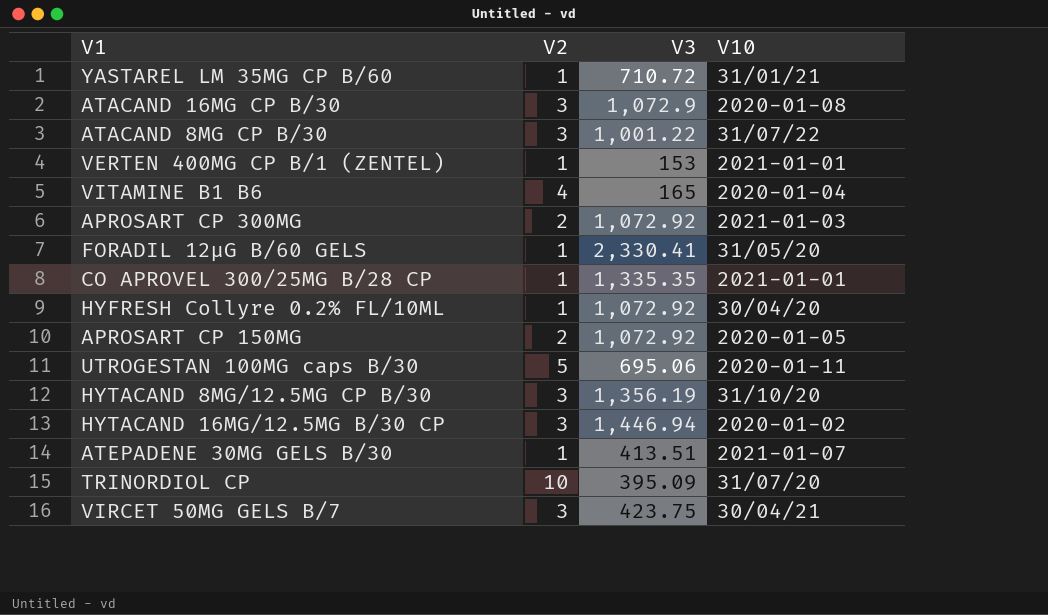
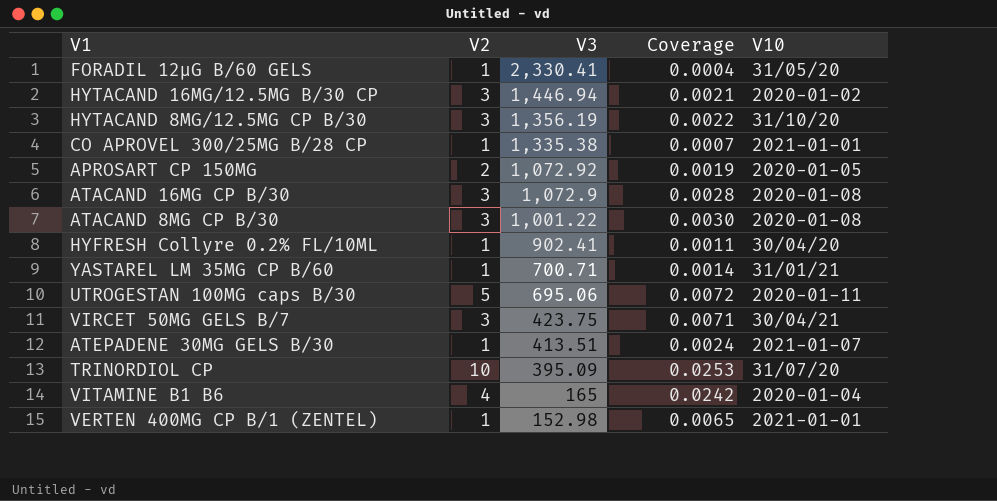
row order: none -> V3 descending
column Coverage | formula: none -> [V2] / [V3]
row APROSART CP 300MG: 2 | 1,072.92 | 2021-01-03 -> none
CO APROVEL 300/25MG B/28 CP | V3: 1,335.35 -> 1,335.38
ATACAND 8MG CP B/30 | V10: 31/07/22 -> 2020-01-08
HYFRESH Collyre 0.2% FL/10ML | V3: 1,072.92 -> 902.41
YASTAREL LM 35MG CP B/60 | V3: 710.72 -> 700.71
VERTEN 400MG CP B/1 (ZENTEL) | V3: 153 -> 152.98

